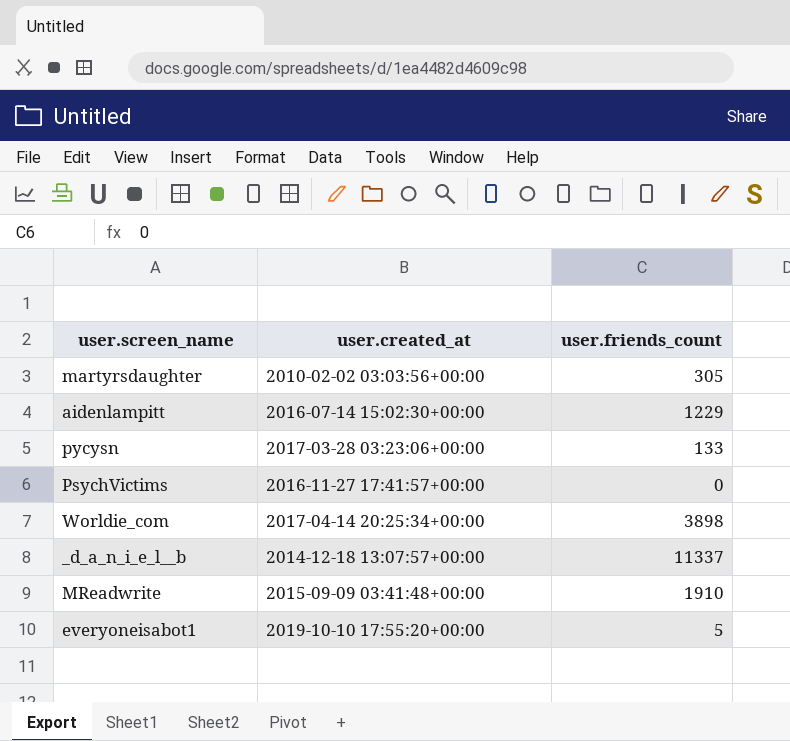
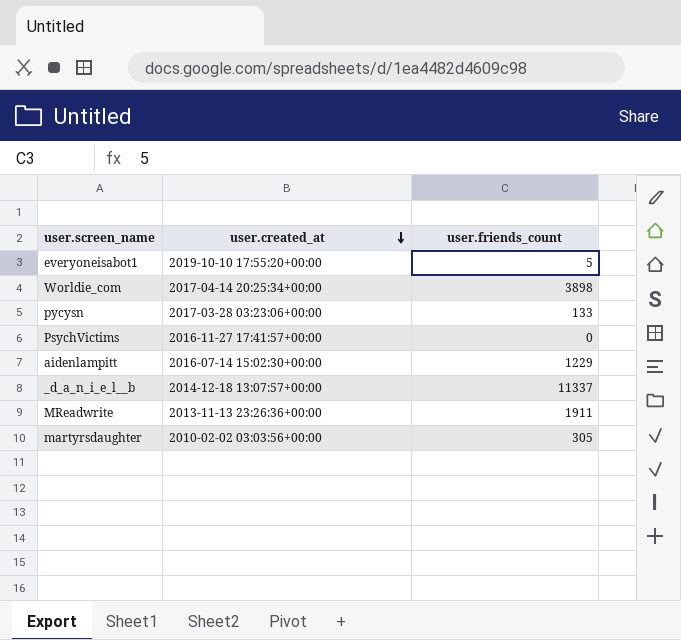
row order: none -> user.created_at descending
MReadwrite | user.created_at: 2015-09-09 03:41:48+00:00 -> 2013-11-13 23:26:36+00:00
MReadwrite | user.friends_count: 1910 -> 1911

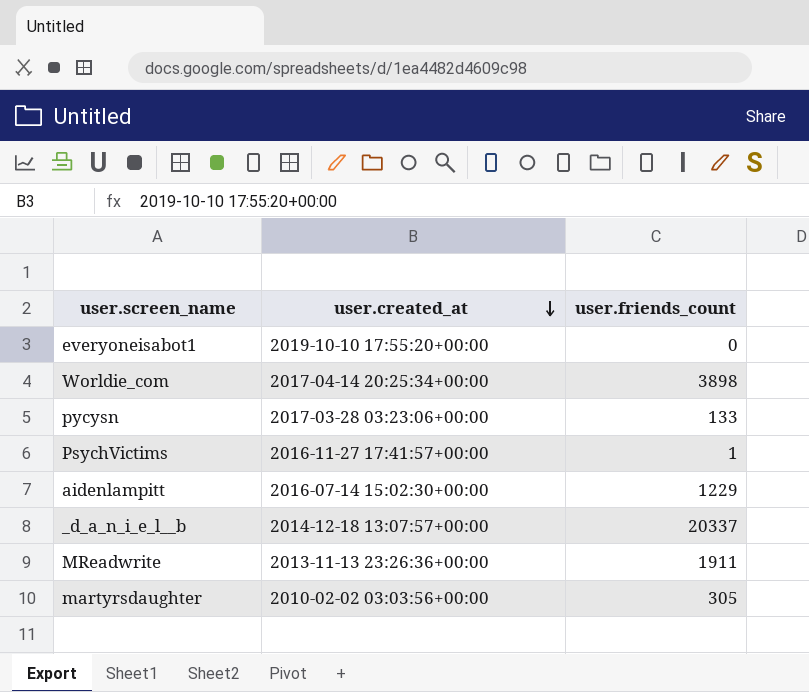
everyoneisabot1 | user.friends_count: 5 -> 0
PsychVictims | user.friends_count: 0 -> 1
_d_a_n_i_e_l__b | user.friends_count: 11337 -> 20337

